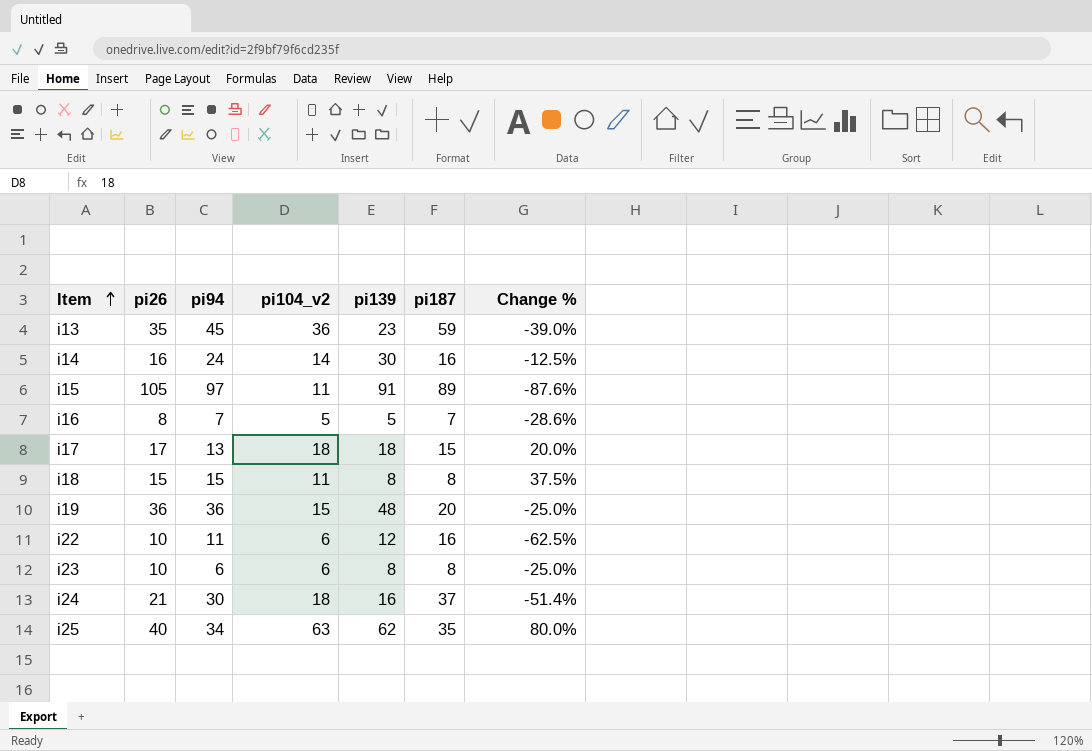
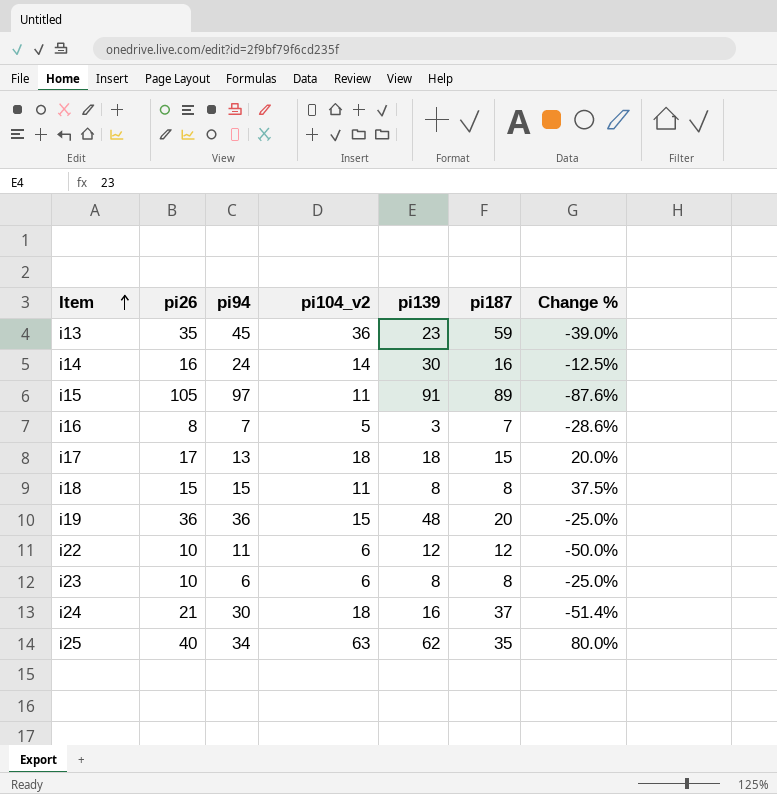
i16 | pi139: 5 -> 3
i22 | pi187: 16 -> 12
i22 | Change %: -62.5% -> -50.0%

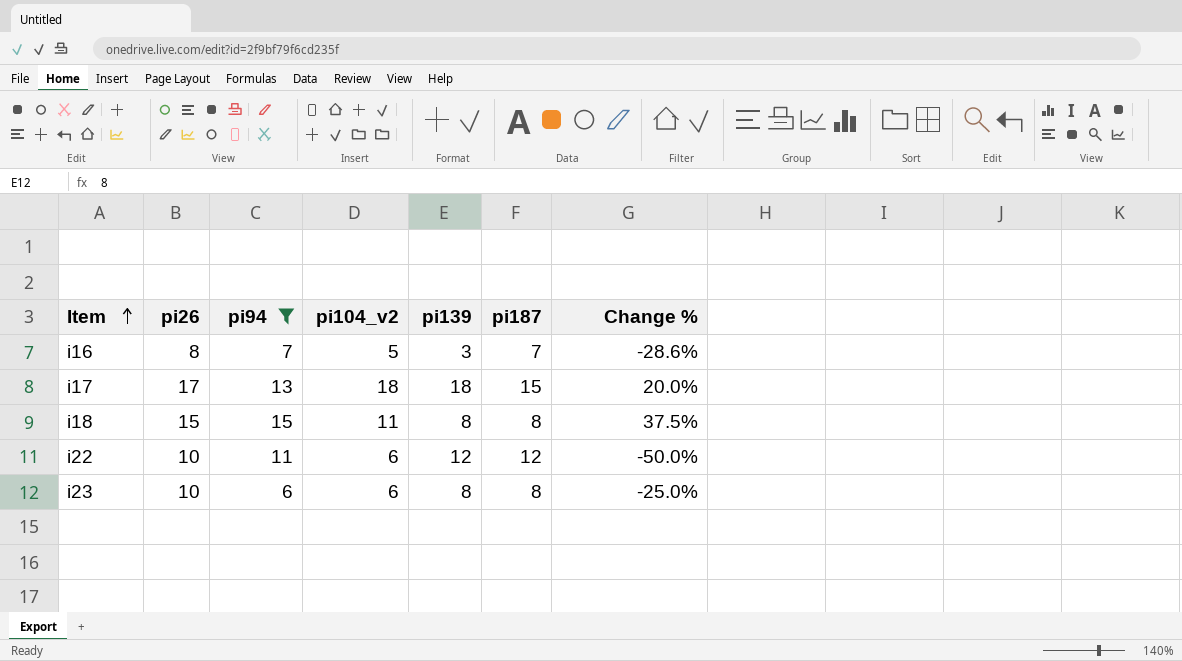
filter: none -> pi94 <= 15

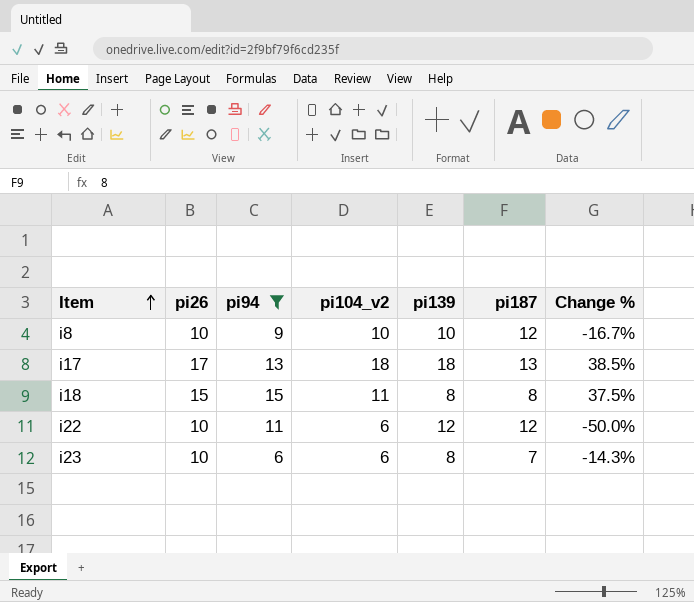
row i16: 8 | 7 | 5 | 3 | 7 | -28.6% -> none
row i8: none -> 10 | 9 | 10 | 10 | 12 | -16.7%
i17 | pi187: 15 -> 13
i17 | Change %: 20.0% -> 38.5%
i23 | pi187: 8 -> 7
i23 | Change %: -25.0% -> -14.3%

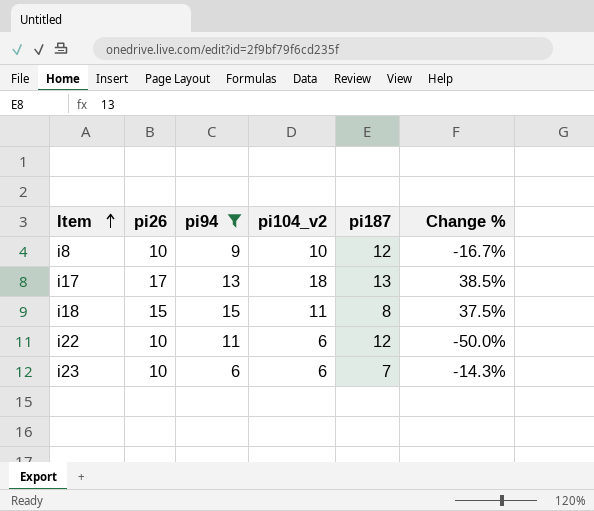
column pi139 | position: 5 -> none

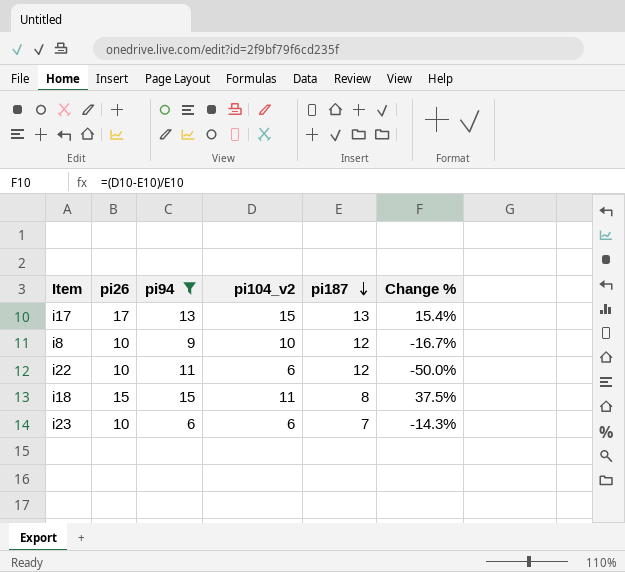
row order: Item ascending -> pi187 descending
i17 | pi104_v2: 18 -> 15
i17 | Change %: 38.5% -> 15.4%

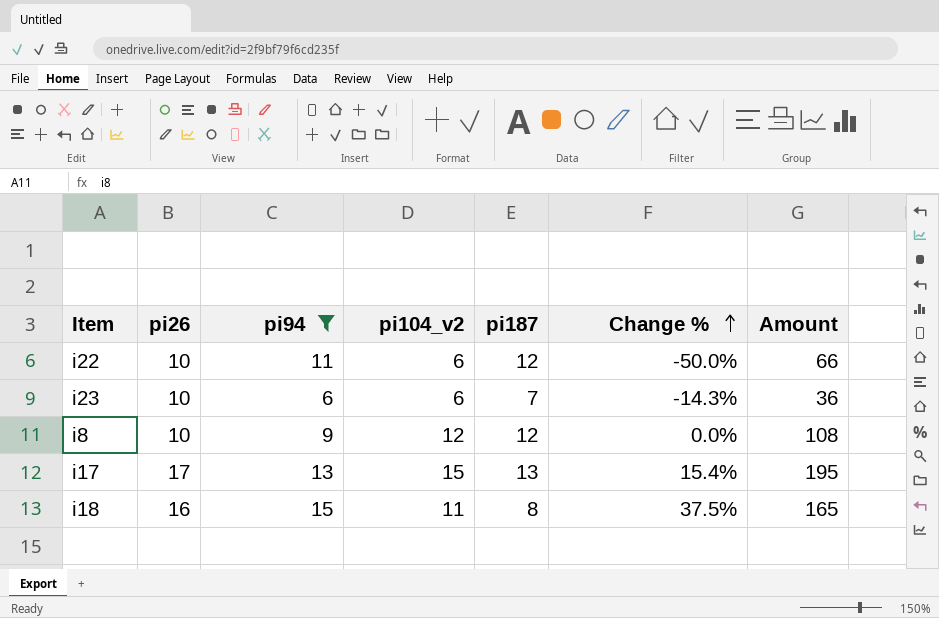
row order: pi187 descending -> Change % ascending
column Amount | formula: none -> [pi94] * [pi104_v2]
i8 | pi104_v2: 10 -> 12
i8 | Change %: -16.7% -> 0.0%
i18 | pi26: 15 -> 16

